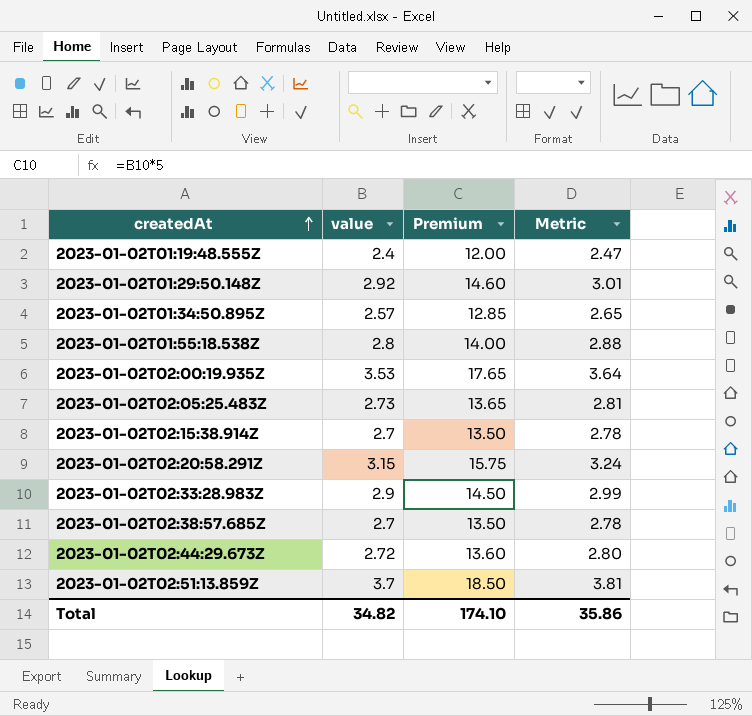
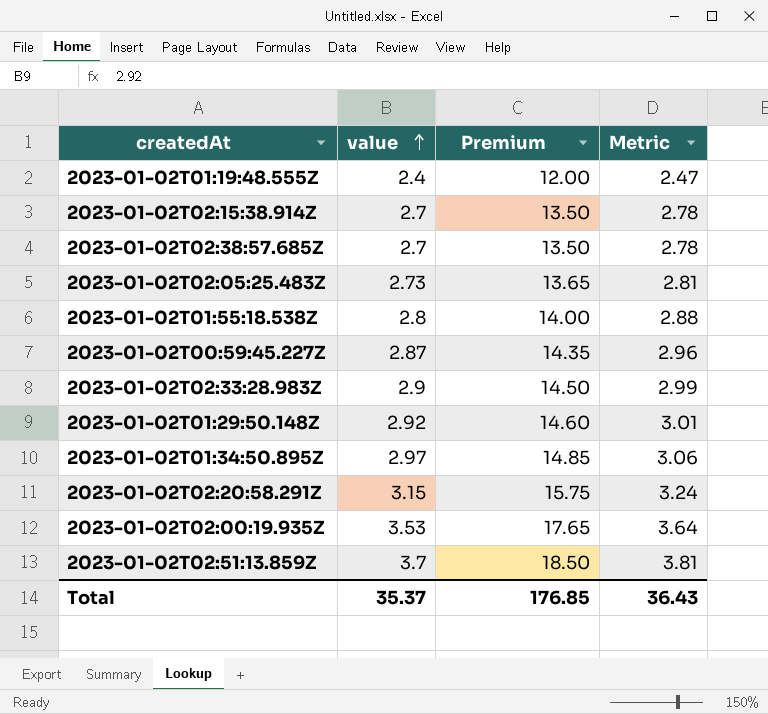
row order: createdAt ascending -> value ascending
row 2023-01-02T02:44:29.673Z: 2.72 | 13.60 | 2.80 -> none
row 2023-01-02T00:59:45.227Z: none -> 2.87 | 14.35 | 2.96
2023-01-02T01:34:50.895Z | value: 2.57 -> 2.97
2023-01-02T01:34:50.895Z | Premium: 12.85 -> 14.85
2023-01-02T01:34:50.895Z | Metric: 2.65 -> 3.06
Total | value: 34.82 -> 35.37
Total | Premium: 174.10 -> 176.85
Total | Metric: 35.86 -> 36.43

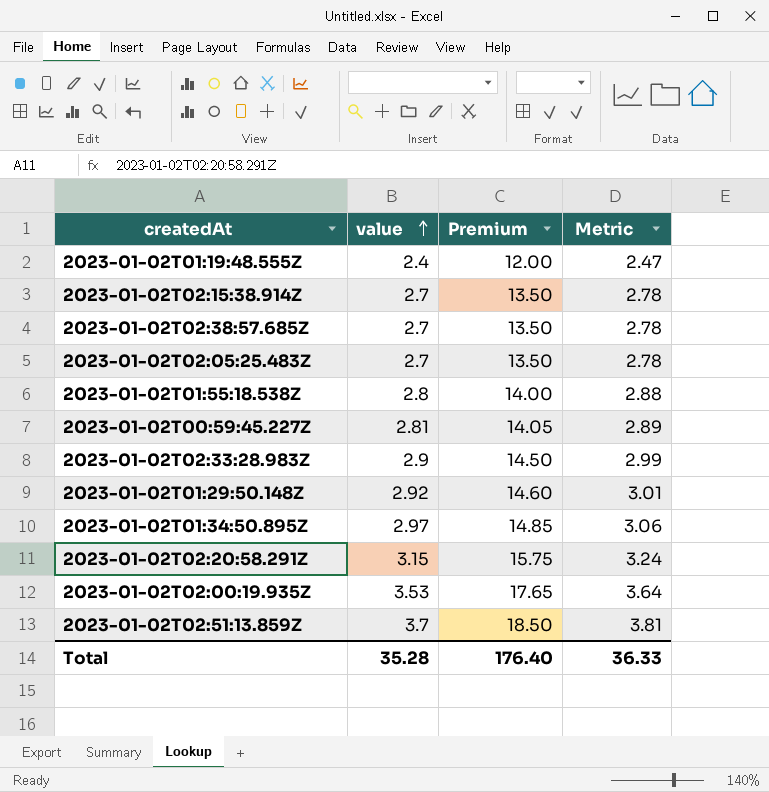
2023-01-02T02:05:25.483Z | value: 2.73 -> 2.7
2023-01-02T02:05:25.483Z | Premium: 13.65 -> 13.50
2023-01-02T02:05:25.483Z | Metric: 2.81 -> 2.78
2023-01-02T00:59:45.227Z | value: 2.87 -> 2.81
2023-01-02T00:59:45.227Z | Premium: 14.35 -> 14.05
2023-01-02T00:59:45.227Z | Metric: 2.96 -> 2.89
Total | value: 35.37 -> 35.28
Total | Premium: 176.85 -> 176.40
Total | Metric: 36.43 -> 36.33

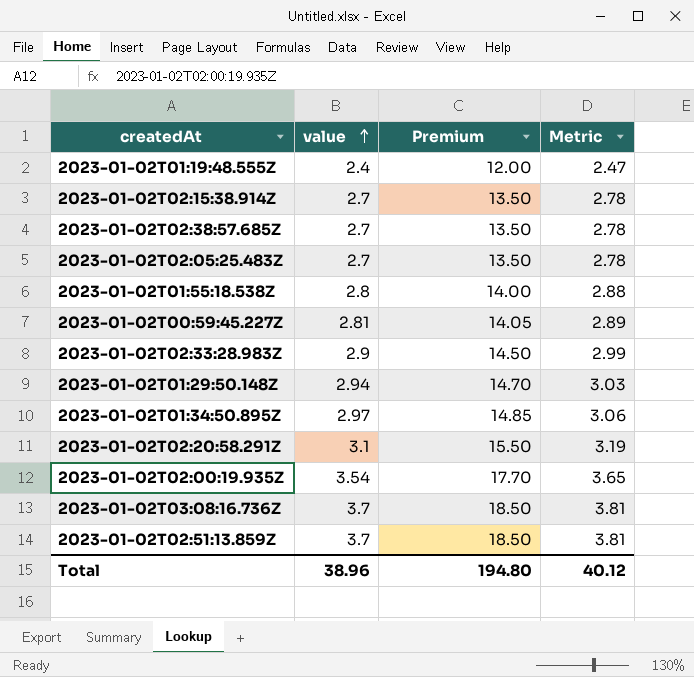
2023-01-02T01:29:50.148Z | value: 2.92 -> 2.94
2023-01-02T01:29:50.148Z | Premium: 14.60 -> 14.70
2023-01-02T01:29:50.148Z | Metric: 3.01 -> 3.03
2023-01-02T02:20:58.291Z | value: 3.15 -> 3.1
2023-01-02T02:20:58.291Z | Premium: 15.75 -> 15.50
2023-01-02T02:20:58.291Z | Metric: 3.24 -> 3.19
2023-01-02T02:00:19.935Z | value: 3.53 -> 3.54
2023-01-02T02:00:19.935Z | Premium: 17.65 -> 17.70
2023-01-02T02:00:19.935Z | Metric: 3.64 -> 3.65
row 2023-01-02T03:08:16.736Z: none -> 3.7 | 18.50 | 3.81
Total | value: 35.28 -> 38.96
Total | Premium: 176.40 -> 194.80
Total | Metric: 36.33 -> 40.12

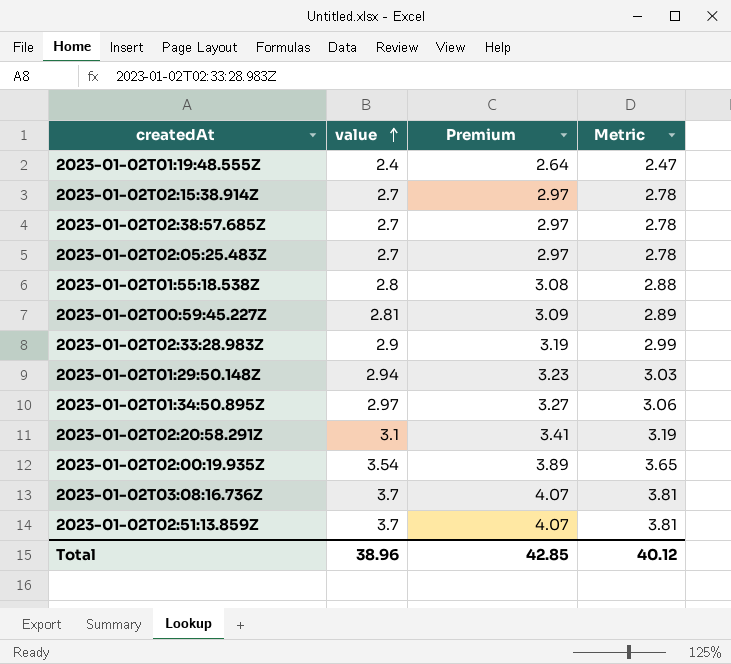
column Premium | formula: [value] * 5 -> [value] * 1.1
Total | Premium: 194.80 -> 42.85

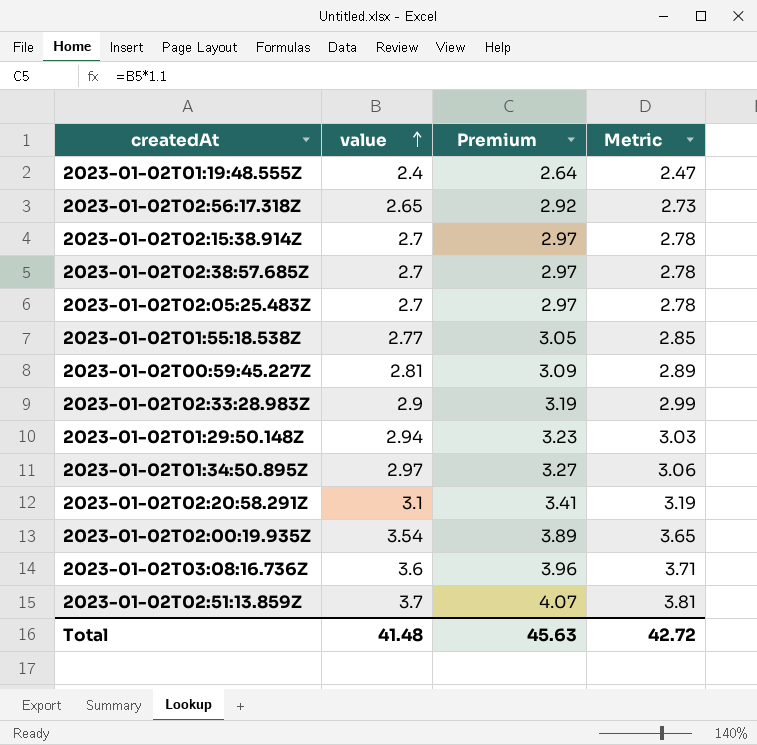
row 2023-01-02T02:56:17.318Z: none -> 2.65 | 2.92 | 2.73
2023-01-02T01:55:18.538Z | value: 2.8 -> 2.77
2023-01-02T01:55:18.538Z | Premium: 3.08 -> 3.05
2023-01-02T01:55:18.538Z | Metric: 2.88 -> 2.85
2023-01-02T03:08:16.736Z | value: 3.7 -> 3.6
2023-01-02T03:08:16.736Z | Premium: 4.07 -> 3.96
2023-01-02T03:08:16.736Z | Metric: 3.81 -> 3.71
Total | value: 38.96 -> 41.48
Total | Premium: 42.85 -> 45.63
Total | Metric: 40.12 -> 42.72

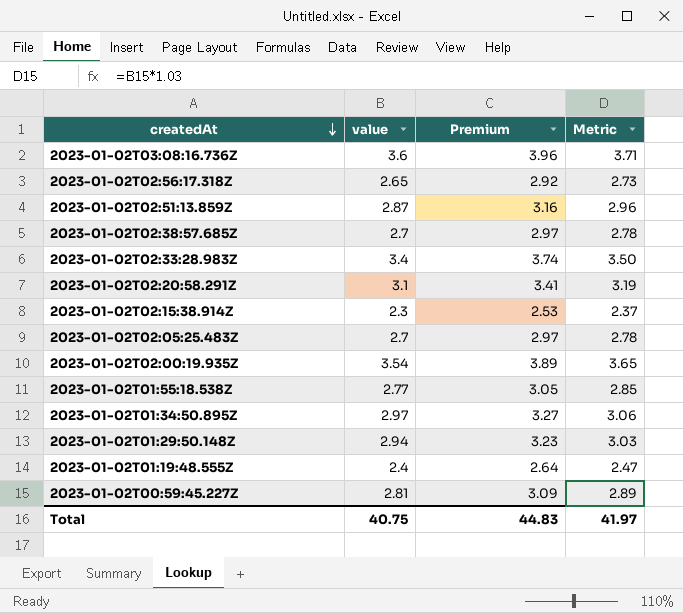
row order: value ascending -> createdAt descending
2023-01-02T02:51:13.859Z | value: 3.7 -> 2.87
2023-01-02T02:51:13.859Z | Premium: 4.07 -> 3.16
2023-01-02T02:51:13.859Z | Metric: 3.81 -> 2.96
2023-01-02T02:33:28.983Z | value: 2.9 -> 3.4
2023-01-02T02:33:28.983Z | Premium: 3.19 -> 3.74
2023-01-02T02:33:28.983Z | Metric: 2.99 -> 3.50
2023-01-02T02:15:38.914Z | value: 2.7 -> 2.3
2023-01-02T02:15:38.914Z | Premium: 2.97 -> 2.53
2023-01-02T02:15:38.914Z | Metric: 2.78 -> 2.37
Total | value: 41.48 -> 40.75
Total | Premium: 45.63 -> 44.83
Total | Metric: 42.72 -> 41.97

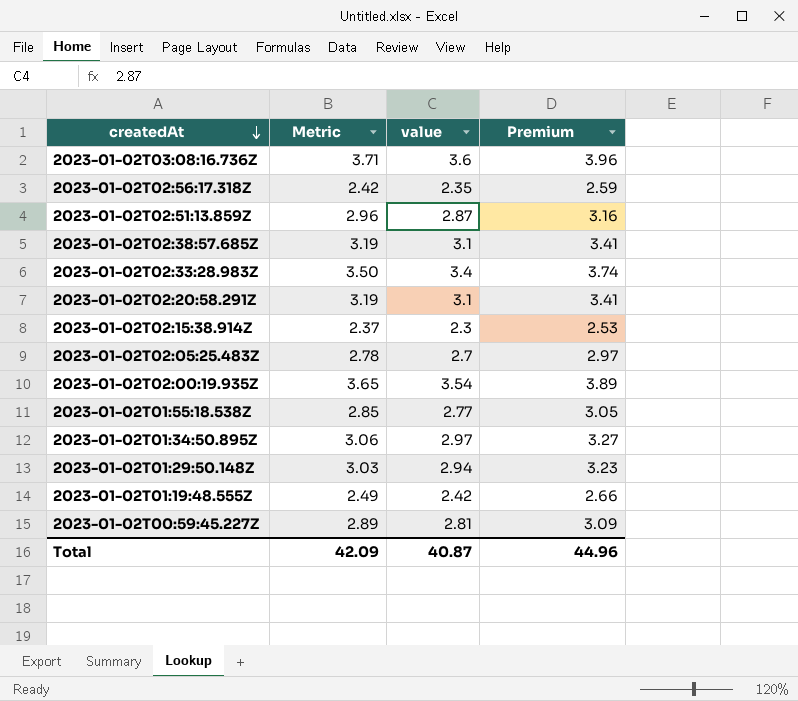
column Metric | position: 4 -> 2
2023-01-02T02:56:17.318Z | Metric: 2.73 -> 2.42
2023-01-02T02:56:17.318Z | value: 2.65 -> 2.35
2023-01-02T02:56:17.318Z | Premium: 2.92 -> 2.59
2023-01-02T02:38:57.685Z | Metric: 2.78 -> 3.19
2023-01-02T02:38:57.685Z | value: 2.7 -> 3.1
2023-01-02T02:38:57.685Z | Premium: 2.97 -> 3.41
2023-01-02T01:19:48.555Z | Metric: 2.47 -> 2.49
2023-01-02T01:19:48.555Z | value: 2.4 -> 2.42
2023-01-02T01:19:48.555Z | Premium: 2.64 -> 2.66
Total | Metric: 41.97 -> 42.09
Total | value: 40.75 -> 40.87
Total | Premium: 44.83 -> 44.96

